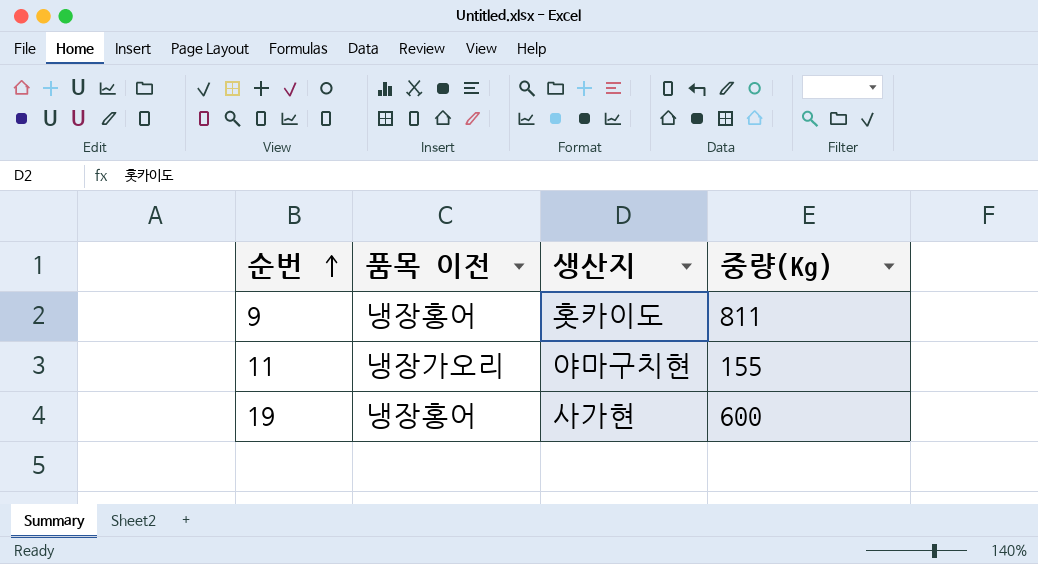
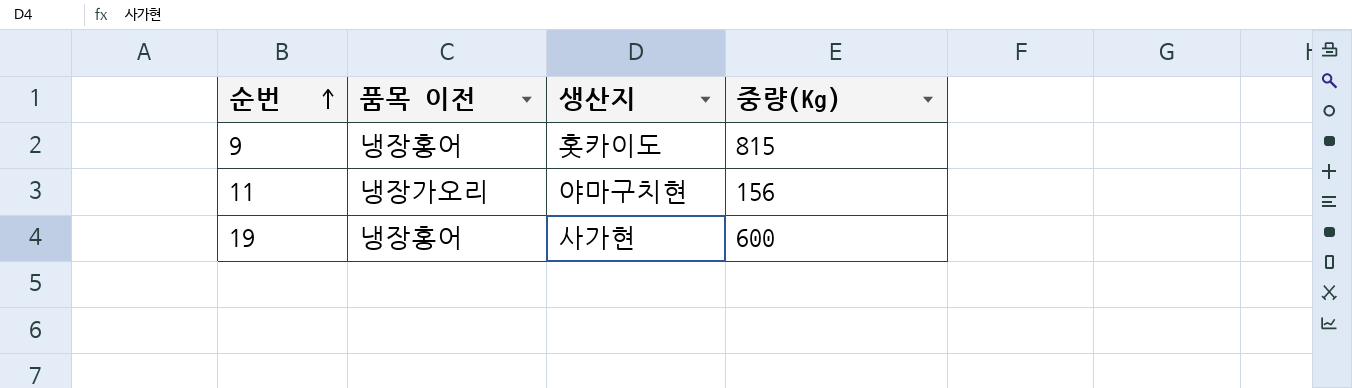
9 | 중량(Kg): 811 -> 815
11 | 중량(Kg): 155 -> 156

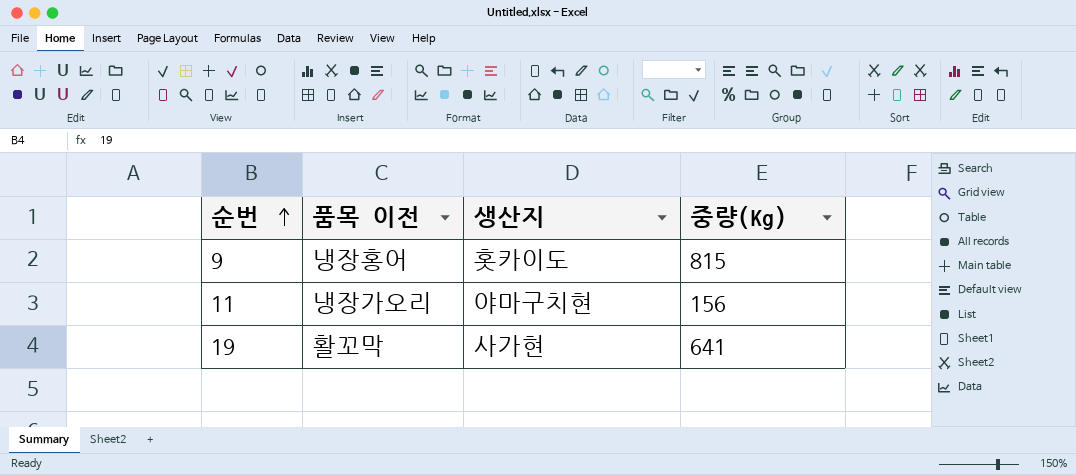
19 | 품목 이전: 냉장홍어 -> 활꼬막
19 | 중량(Kg): 600 -> 641

